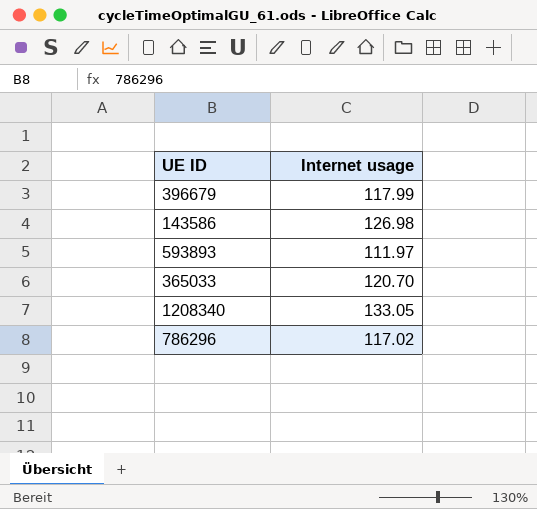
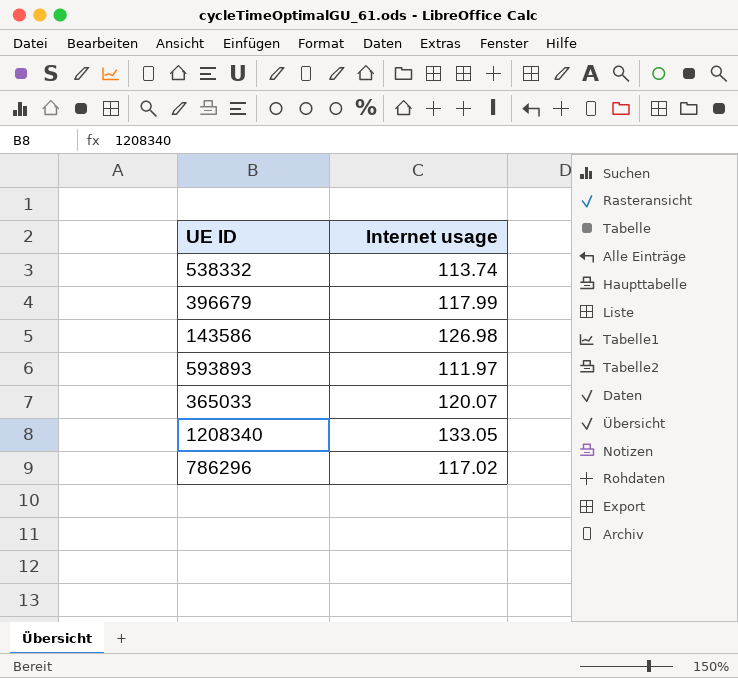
row 538332: none -> 113.74
365033 | Internet usage: 120.70 -> 120.07

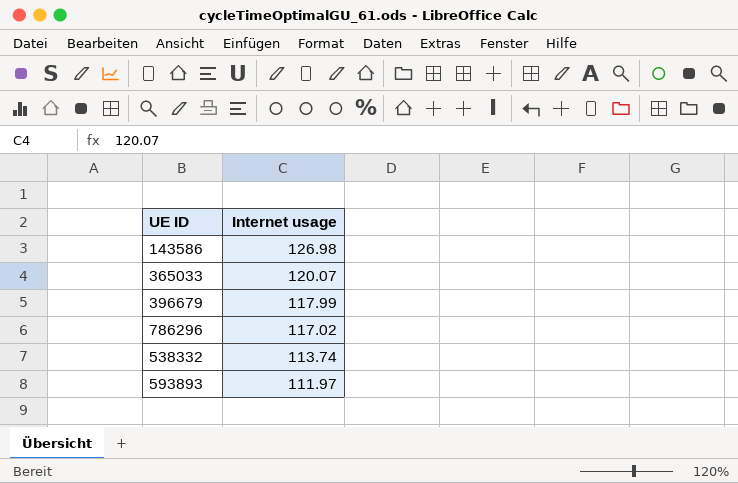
row order: none -> Internet usage descending
row 1208340: 133.05 -> none

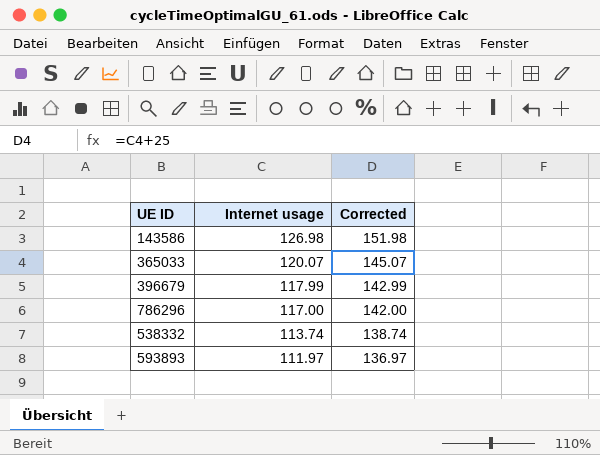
column Corrected | formula: none -> [Internet usage] + 25
786296 | Internet usage: 117.02 -> 117.00

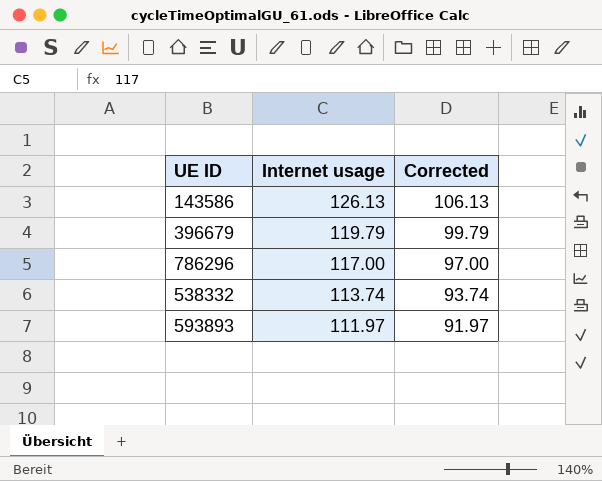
column Corrected | formula: [Internet usage] + 25 -> [Internet usage] - 20
row 365033: 120.07 | 145.07 -> none
143586 | Internet usage: 126.98 -> 126.13
396679 | Internet usage: 117.99 -> 119.79

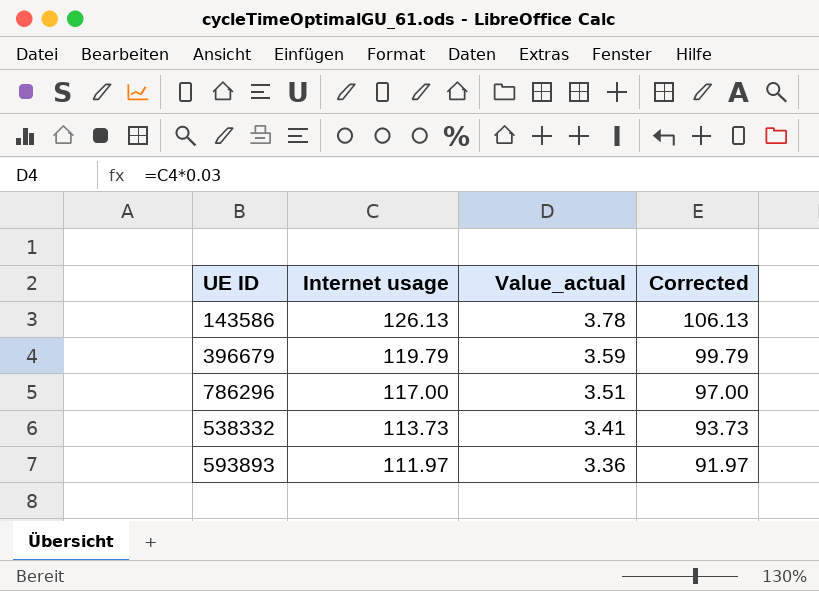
column Value_actual | formula: none -> [Internet usage] * 0.03
538332 | Internet usage: 113.74 -> 113.73
538332 | Corrected: 93.74 -> 93.73

